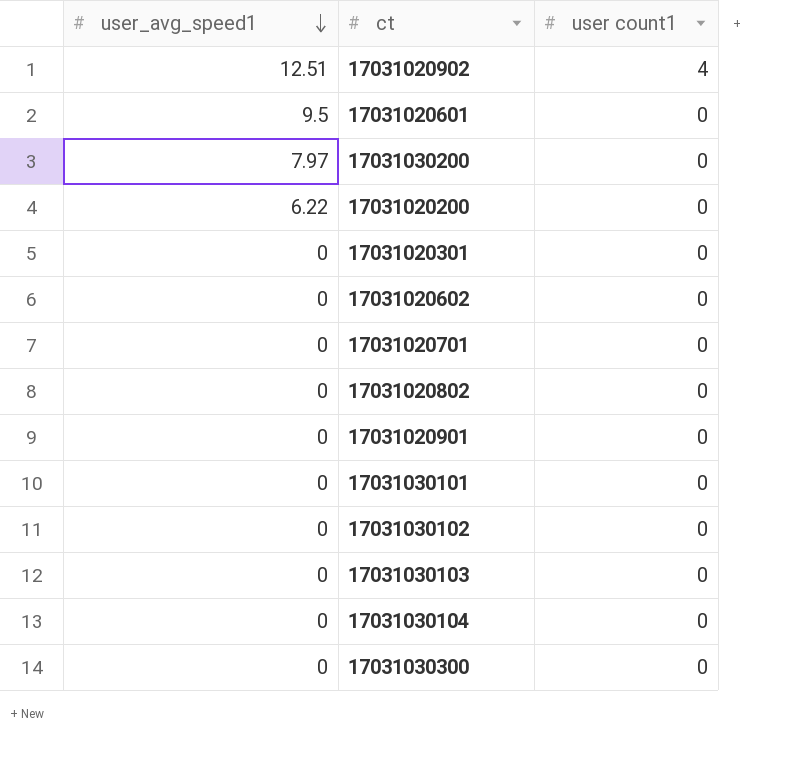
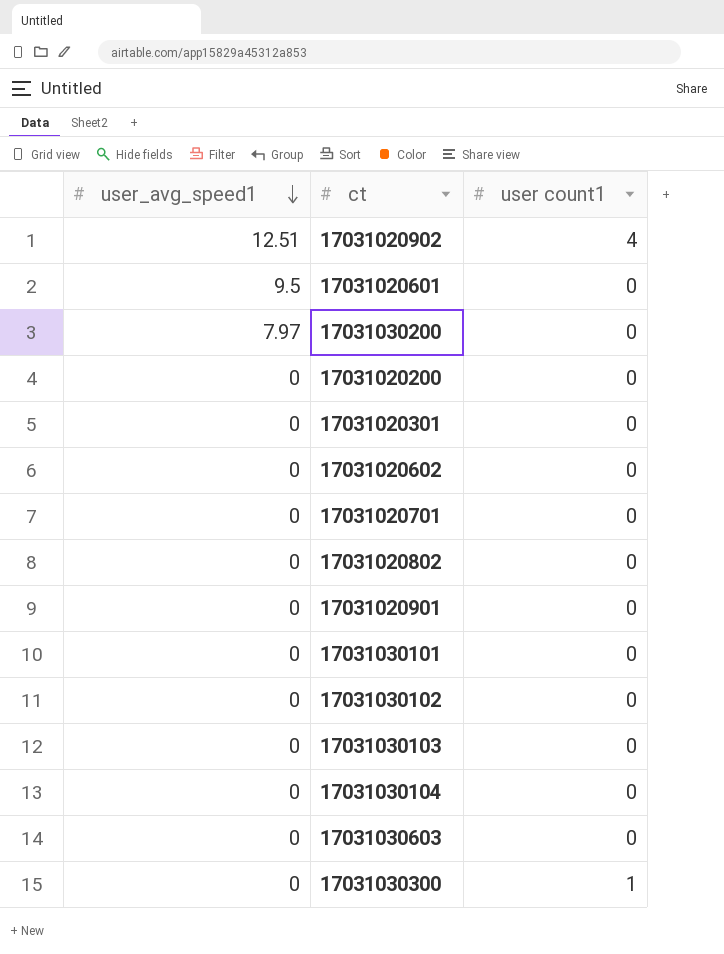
17031020200 | user_avg_speed1: 6.22 -> 0
row 17031030603: none -> 0 | 0
17031030300 | user count1: 0 -> 1

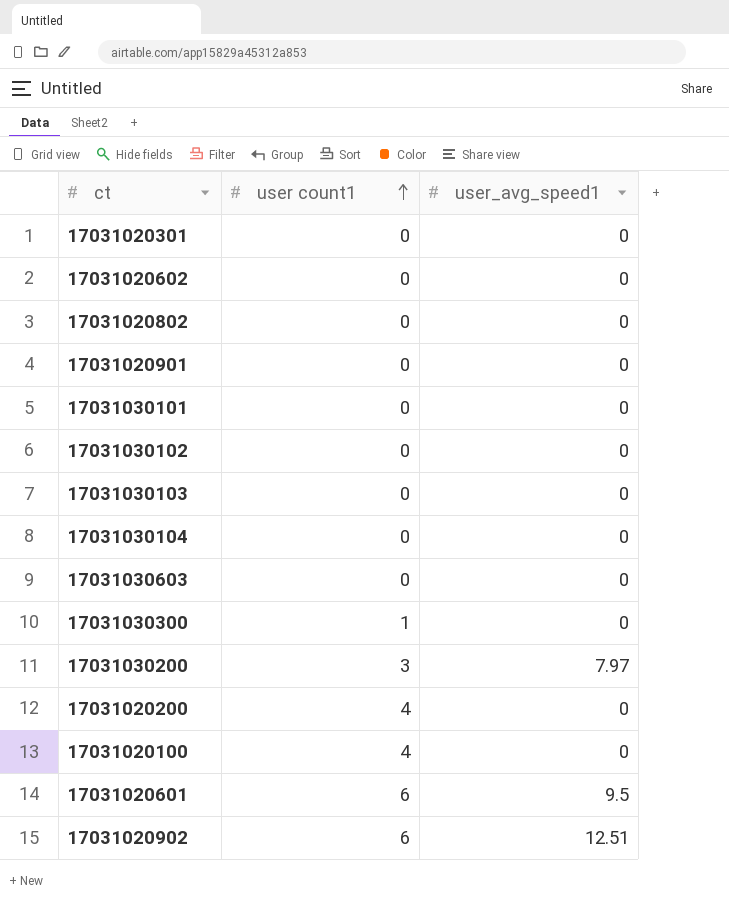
row order: user_avg_speed1 descending -> user count1 ascending
column user_avg_speed1 | position: 1 -> 3
row 17031020701: 0 | 0 -> none
17031030200 | user count1: 0 -> 3
17031020200 | user count1: 0 -> 4
row 17031020100: none -> 4 | 0
17031020601 | user count1: 0 -> 6
17031020902 | user count1: 4 -> 6

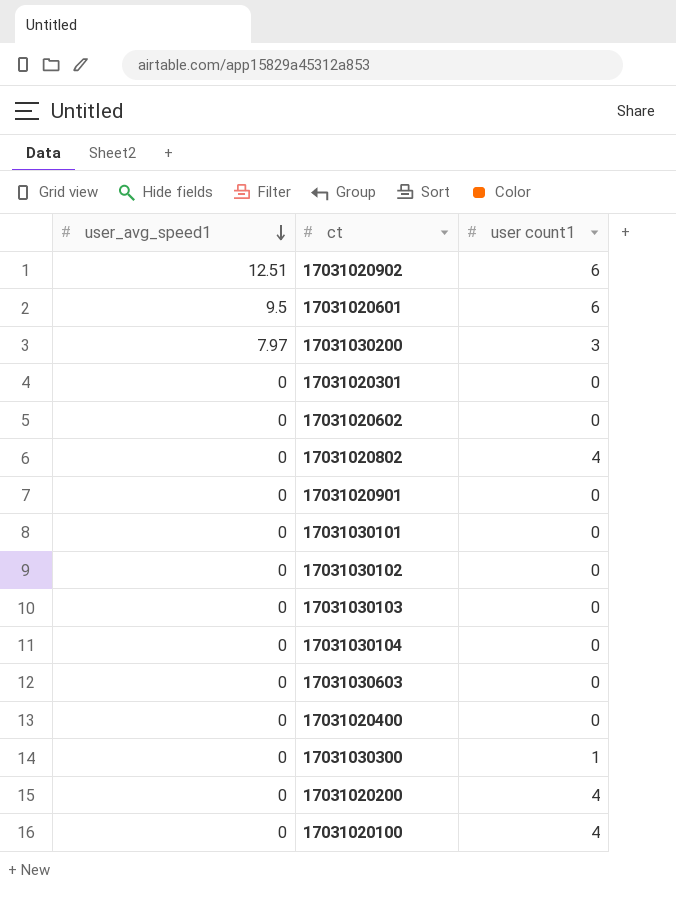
row order: user count1 ascending -> user_avg_speed1 descending
column user_avg_speed1 | position: 3 -> 1
17031020802 | user count1: 0 -> 4
row 17031020400: none -> 0 | 0

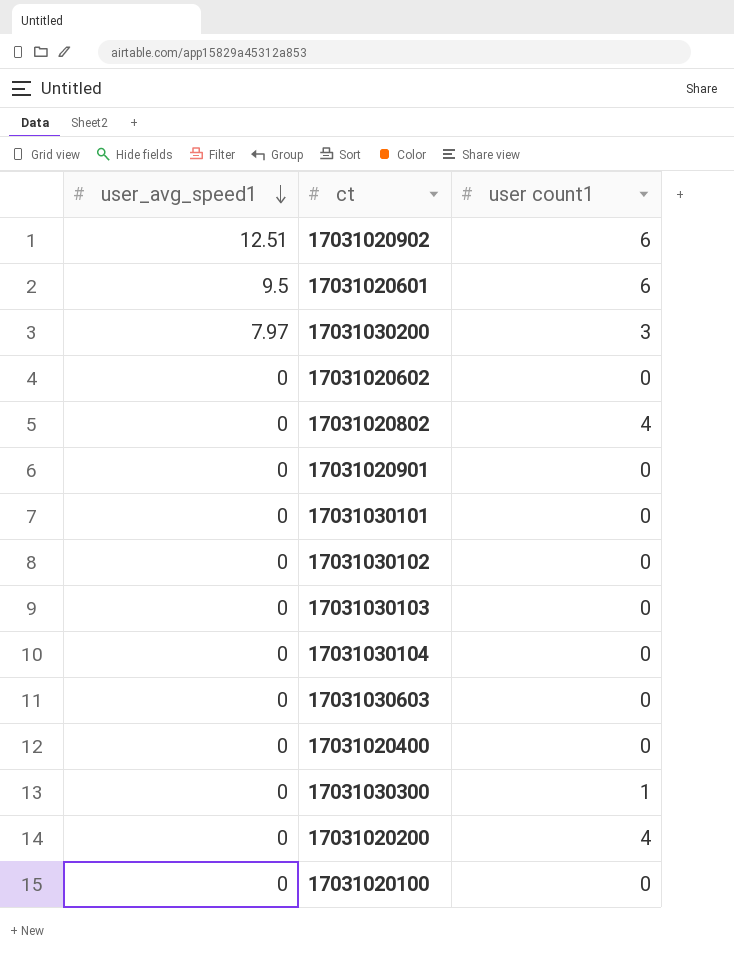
row 17031020301: 0 | 0 -> none
17031020100 | user count1: 4 -> 0

